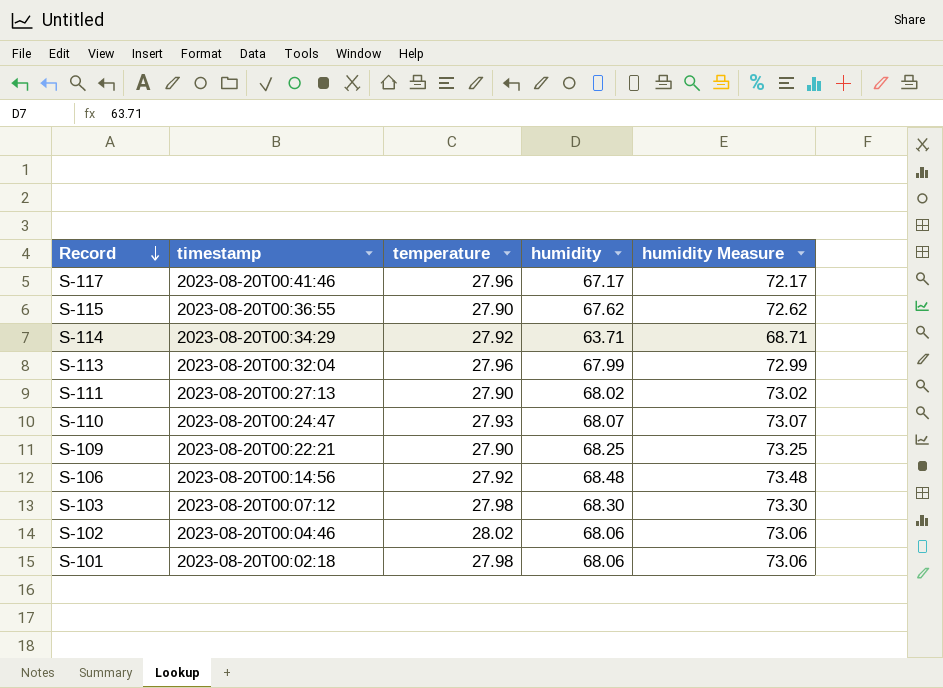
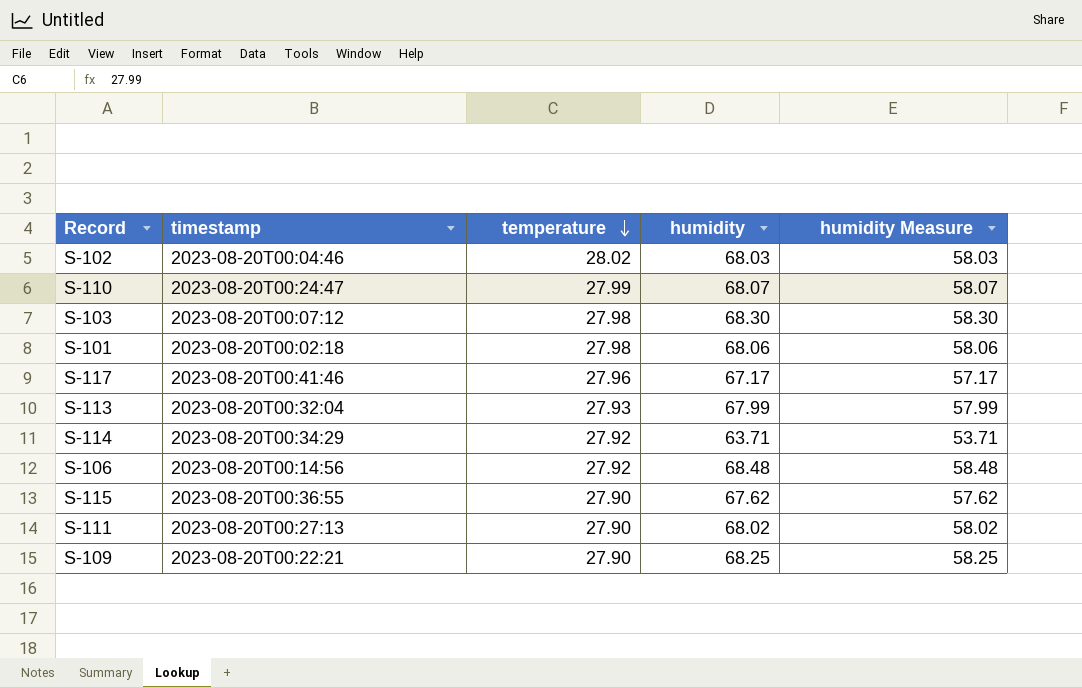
row order: Record descending -> temperature descending
column humidity Measure | formula: [humidity] + 5 -> [humidity] - 10
S-102 | humidity: 68.06 -> 68.03
S-110 | temperature: 27.93 -> 27.99
S-113 | temperature: 27.96 -> 27.93

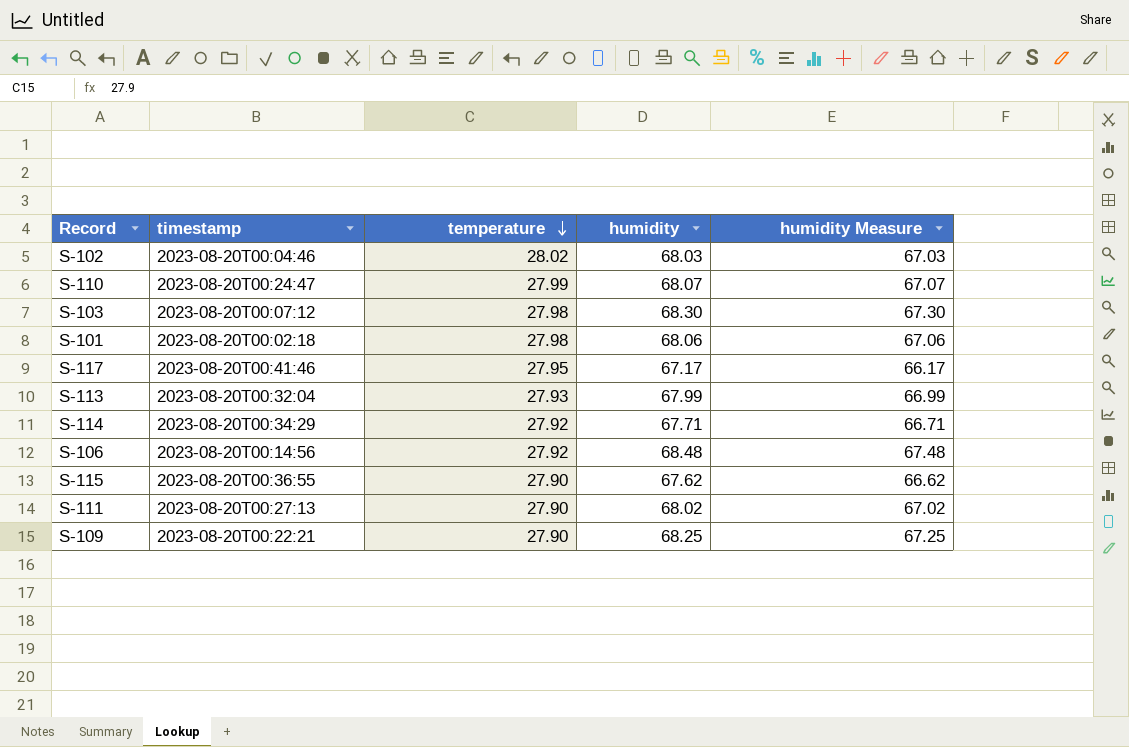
column humidity Measure | formula: [humidity] - 10 -> [humidity] - 1
S-117 | temperature: 27.96 -> 27.95
S-114 | humidity: 63.71 -> 67.71

